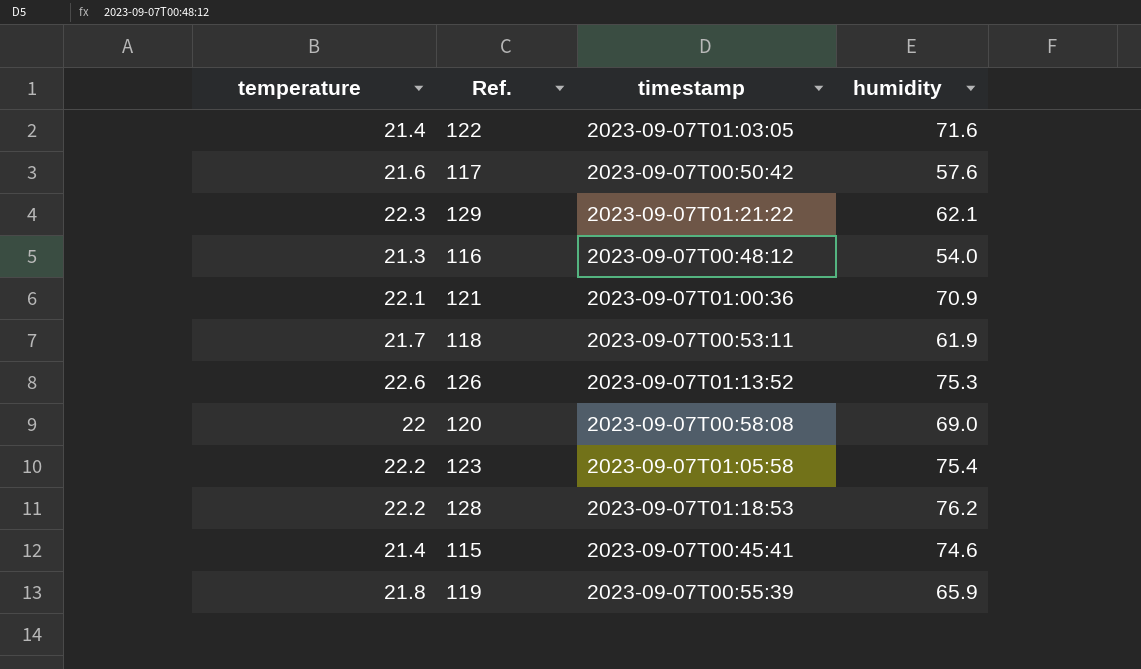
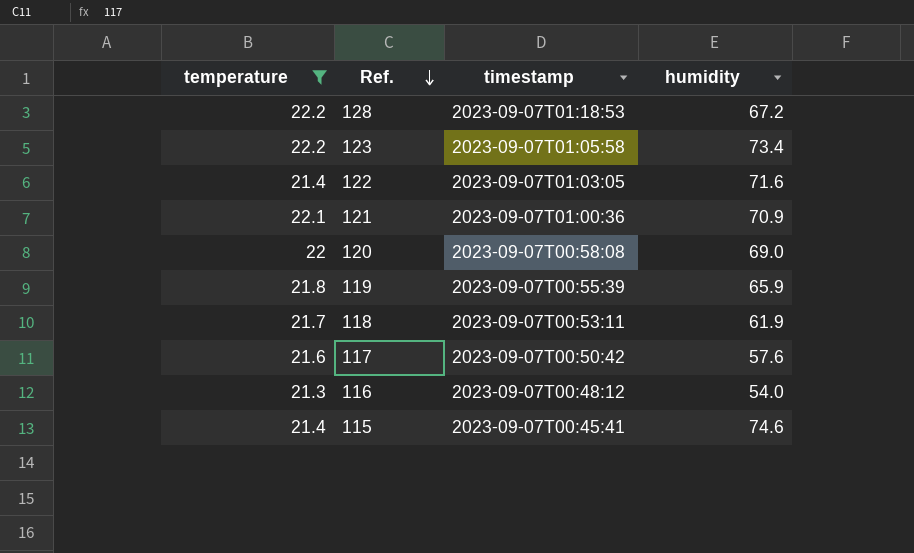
filter: none -> temperature <= 22.2
row order: none -> Ref. descending
128 | humidity: 76.2 -> 67.2
123 | humidity: 75.4 -> 73.4

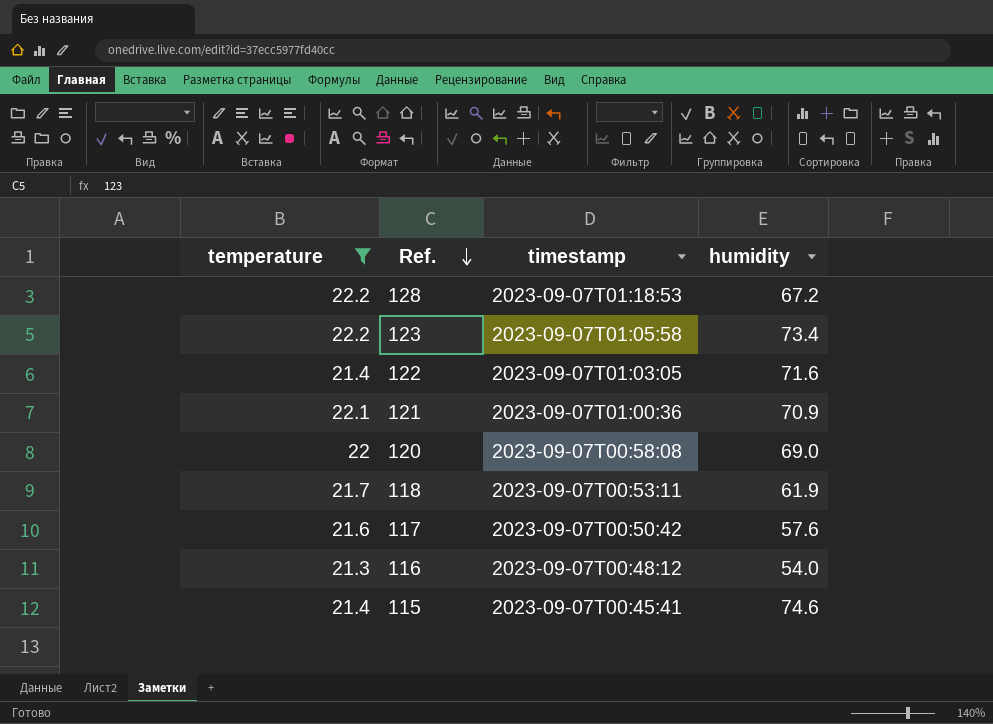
row 119: 21.8 | 2023-09-07T00:55:39 | 65.9 -> none

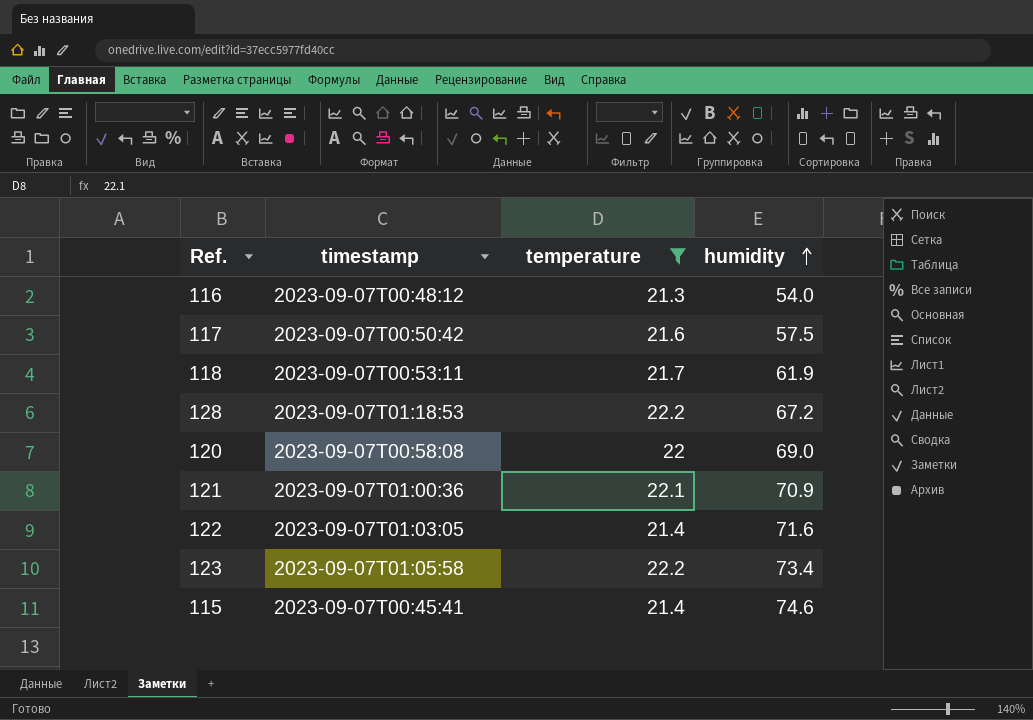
row order: Ref. descending -> humidity ascending
column temperature | position: 1 -> 3
117 | humidity: 57.6 -> 57.5

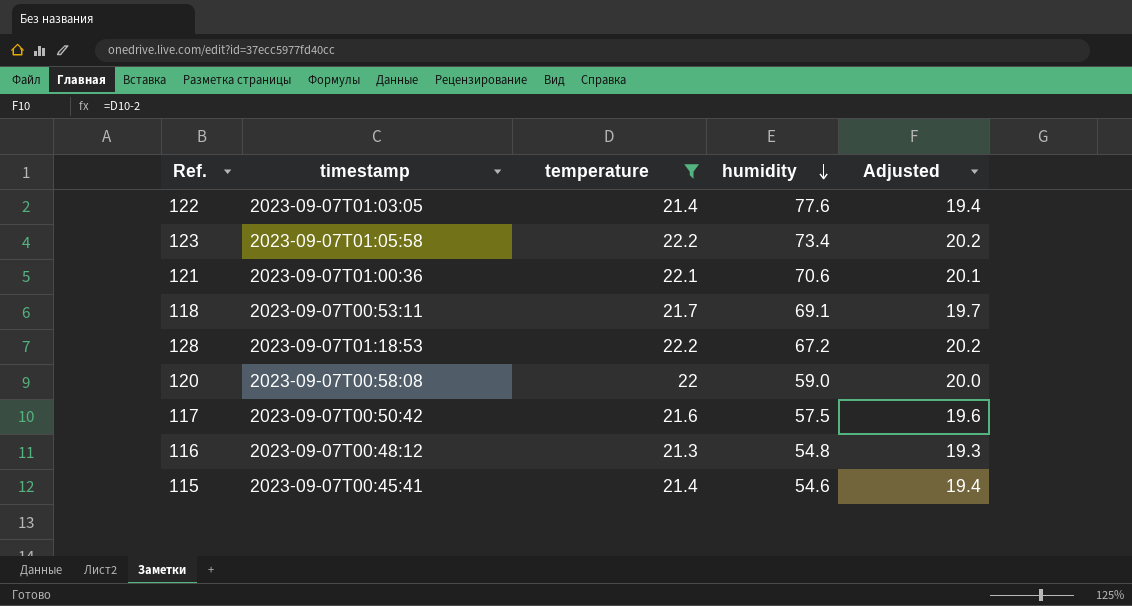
row order: humidity ascending -> humidity descending
column Adjusted | formula: none -> [temperature] - 2
122 | humidity: 71.6 -> 77.6
121 | humidity: 70.9 -> 70.6
118 | humidity: 61.9 -> 69.1
120 | humidity: 69.0 -> 59.0
116 | humidity: 54.0 -> 54.8
115 | humidity: 74.6 -> 54.6

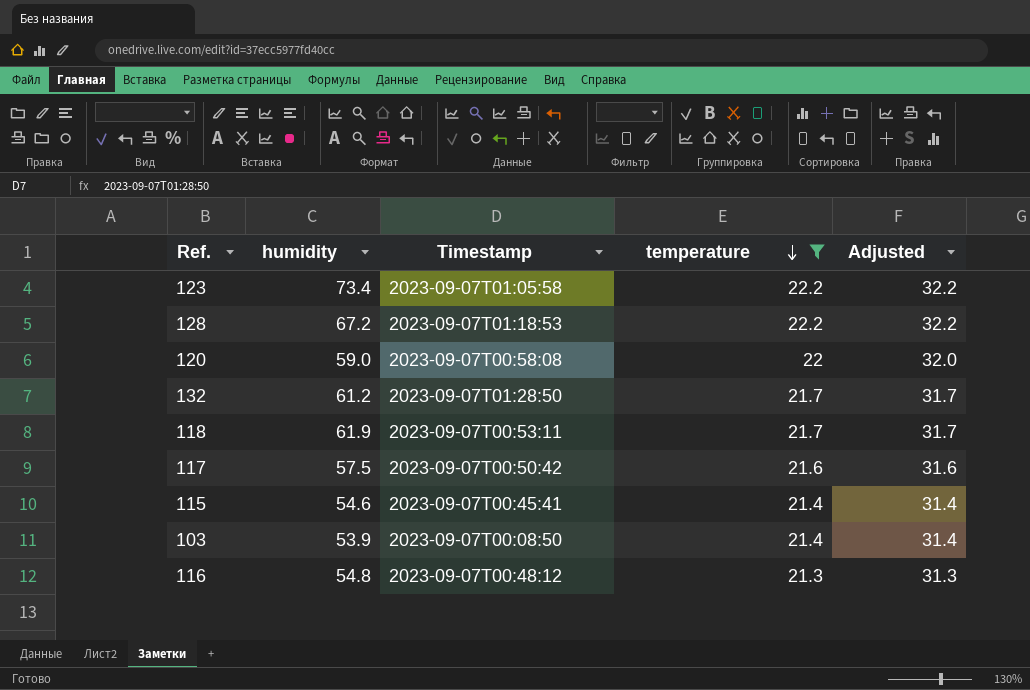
row order: humidity descending -> temperature descending
column humidity | position: 4 -> 2
column name: timestamp -> Timestamp
column Adjusted | formula: [temperature] - 2 -> [temperature] + 10
row 122: 2023-09-07T01:03:05 | 21.4 | 77.6 | 19.4 -> none
row 121: 2023-09-07T01:00:36 | 22.1 | 70.6 | 20.1 -> none
row 132: none -> 61.2 | 2023-09-07T01:28:50 | 21.7 | 31.7
118 | humidity: 69.1 -> 61.9
row 103: none -> 53.9 | 2023-09-07T00:08:50 | 21.4 | 31.4

